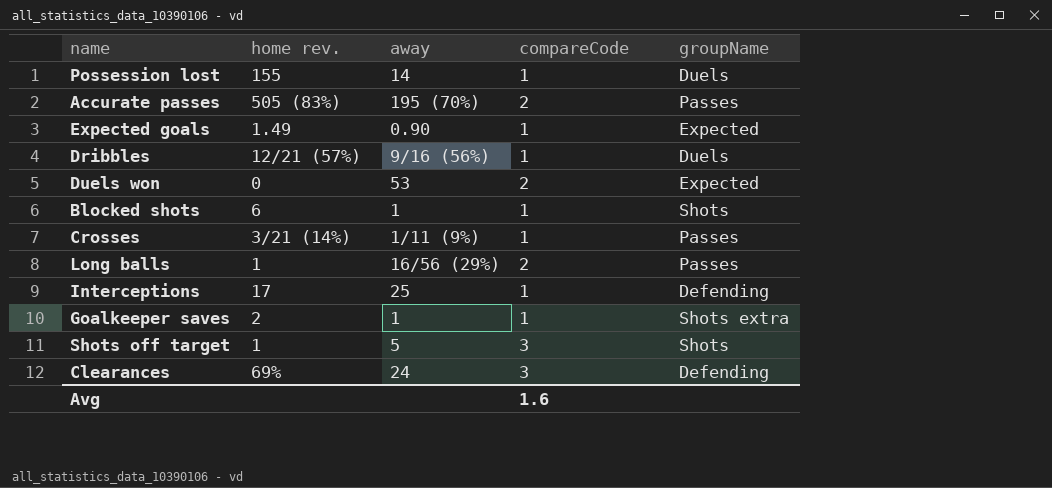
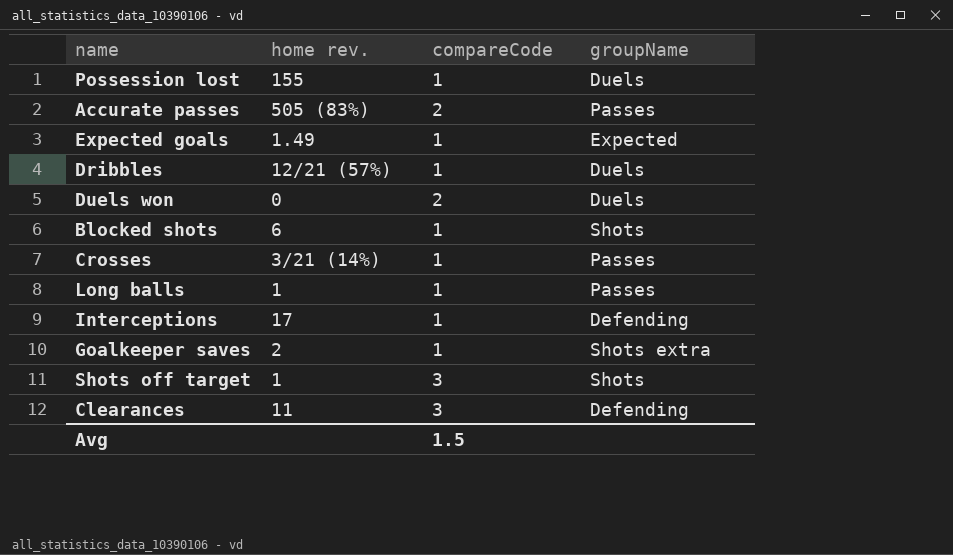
column away | position: 3 -> none
Duels won | groupName: Expected -> Duels
Long balls | compareCode: 2 -> 1
Clearances | home rev.: 69% -> 11
Avg | compareCode: 1.6 -> 1.5

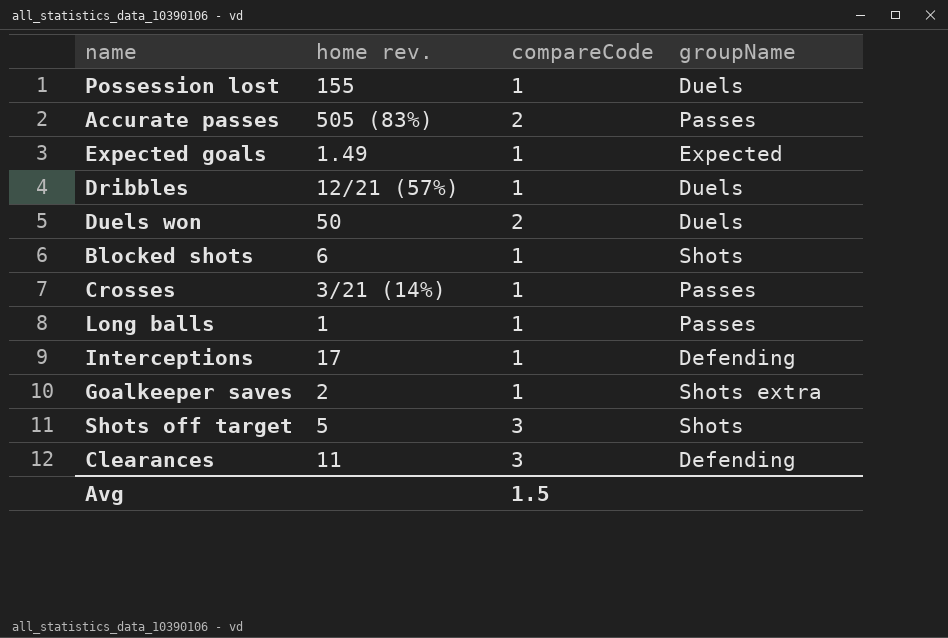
Duels won | home rev.: 0 -> 50
Shots off target | home rev.: 1 -> 5

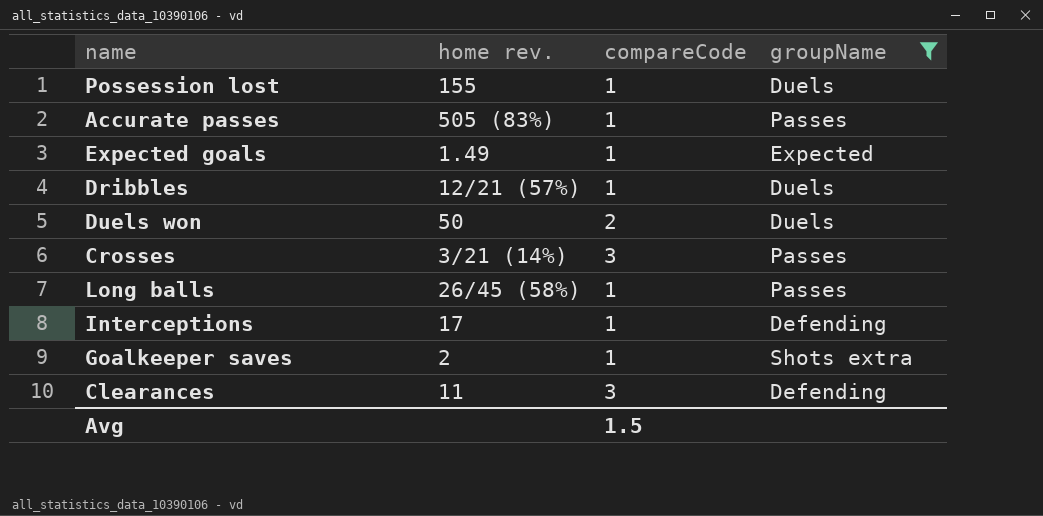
filter: none -> groupName != Shots
Accurate passes | compareCode: 2 -> 1
Crosses | compareCode: 1 -> 3
Long balls | home rev.: 1 -> 26/45 (58%)

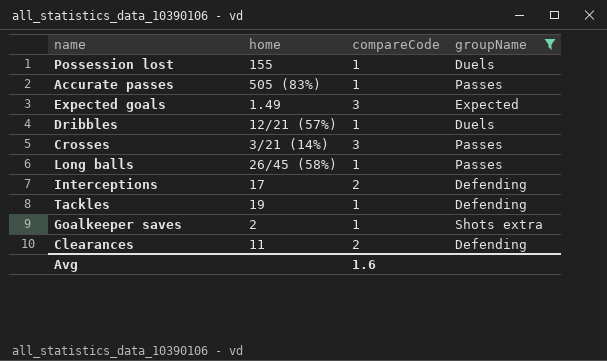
column name: home rev. -> home
row Duels won: 50 | 2 | Duels -> none
Expected goals | compareCode: 1 -> 3
Interceptions | compareCode: 1 -> 2
row Tackles: none -> 19 | 1 | Defending
Clearances | compareCode: 3 -> 2
Avg | compareCode: 1.5 -> 1.6

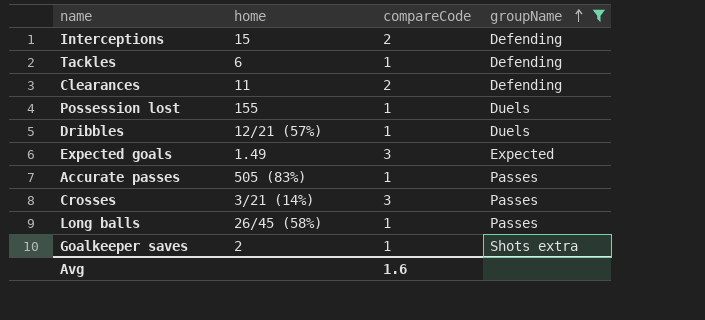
row order: none -> groupName ascending
Interceptions | home: 17 -> 15
Tackles | home: 19 -> 6

